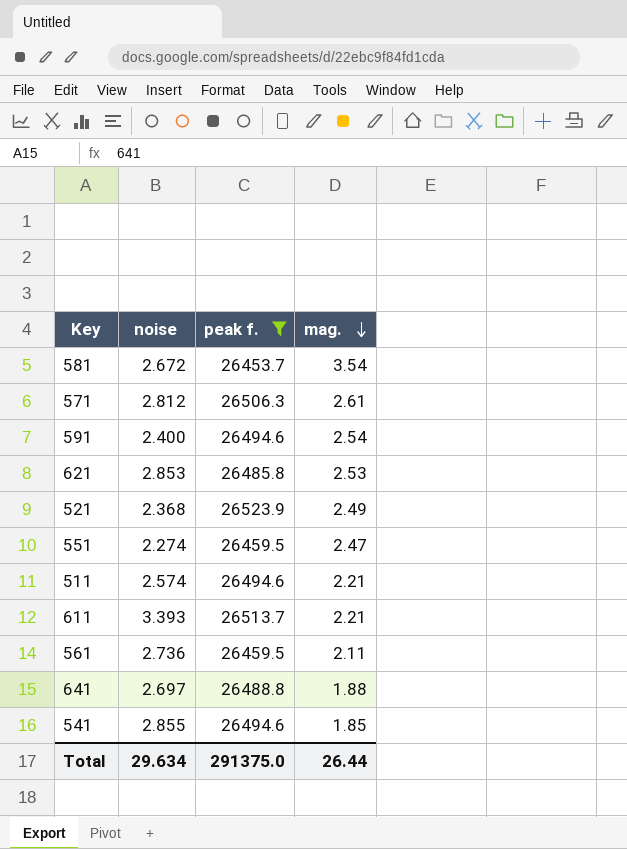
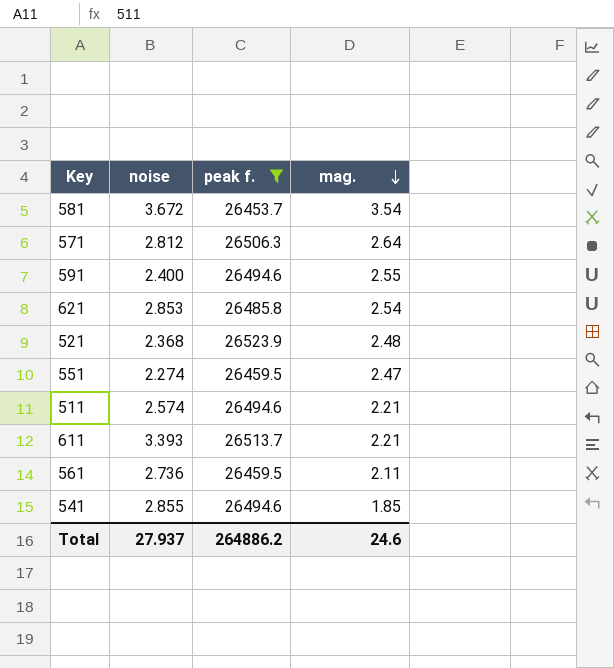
row 641: 2.697 | 26488.8 | 1.88 -> none
581 | noise: 2.672 -> 3.672
571 | mag.: 2.61 -> 2.64
591 | mag.: 2.54 -> 2.55
621 | mag.: 2.53 -> 2.54
521 | mag.: 2.49 -> 2.48
Total | noise: 29.634 -> 27.937
Total | peak f.: 291375.0 -> 264886.2
Total | mag.: 26.44 -> 24.6

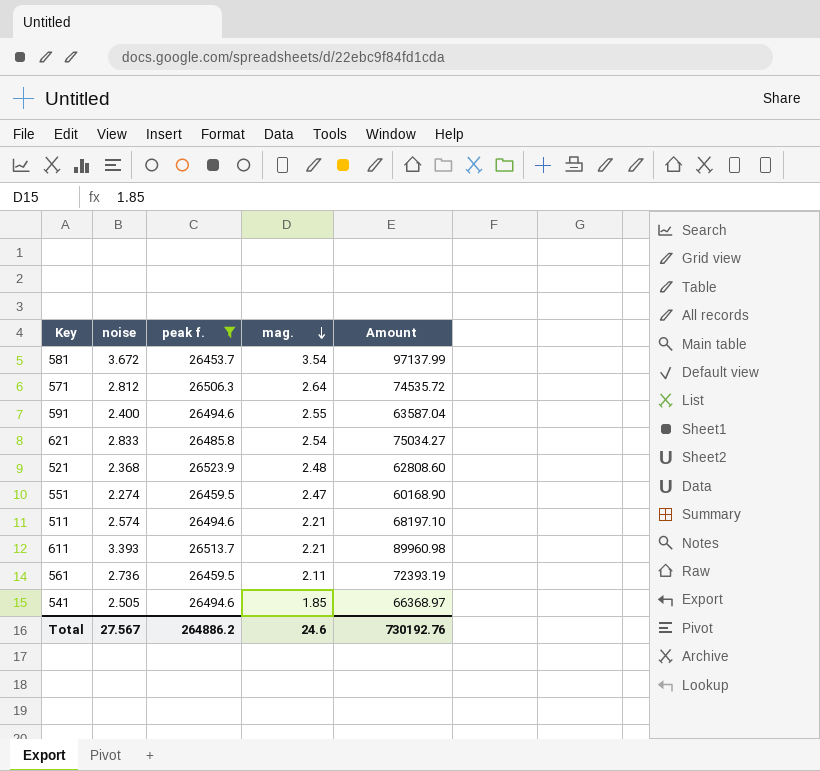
column Amount | formula: none -> [noise] * [peak f.]
621 | noise: 2.853 -> 2.833
541 | noise: 2.855 -> 2.505
Total | noise: 27.937 -> 27.567

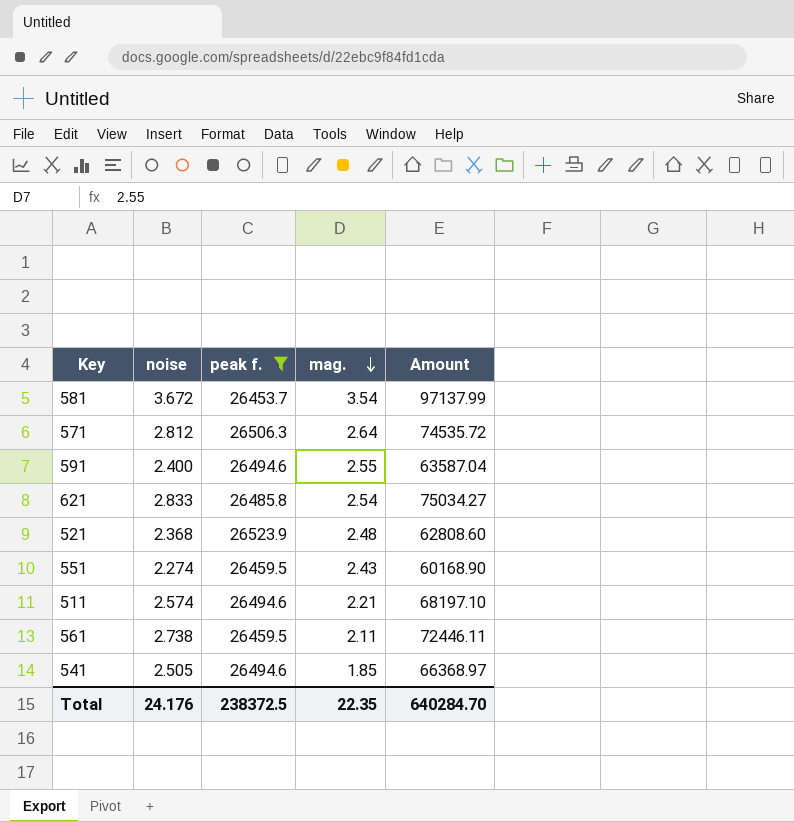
row 611: 3.393 | 26513.7 | 2.21 | 89960.98 -> none
551 | mag.: 2.47 -> 2.43
561 | noise: 2.736 -> 2.738
561 | Amount: 72393.19 -> 72446.11
Total | noise: 27.567 -> 24.176
Total | peak f.: 264886.2 -> 238372.5
Total | mag.: 24.6 -> 22.35
Total | Amount: 730192.76 -> 640284.70

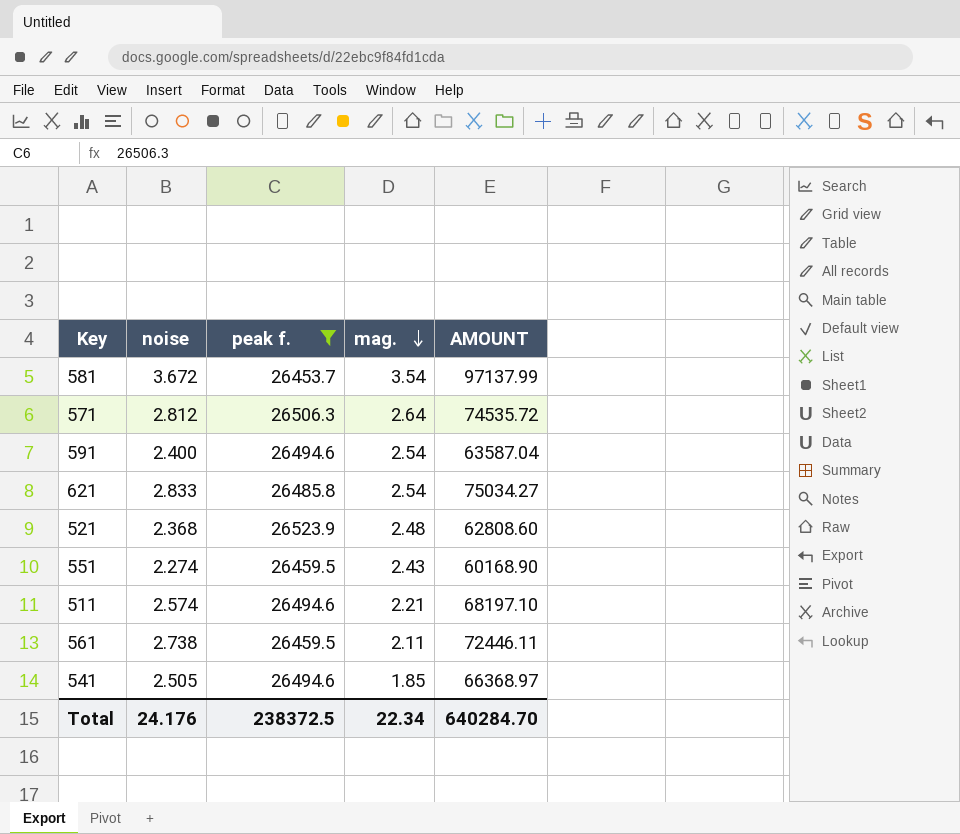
column name: Amount -> AMOUNT
591 | mag.: 2.55 -> 2.54
Total | mag.: 22.35 -> 22.34

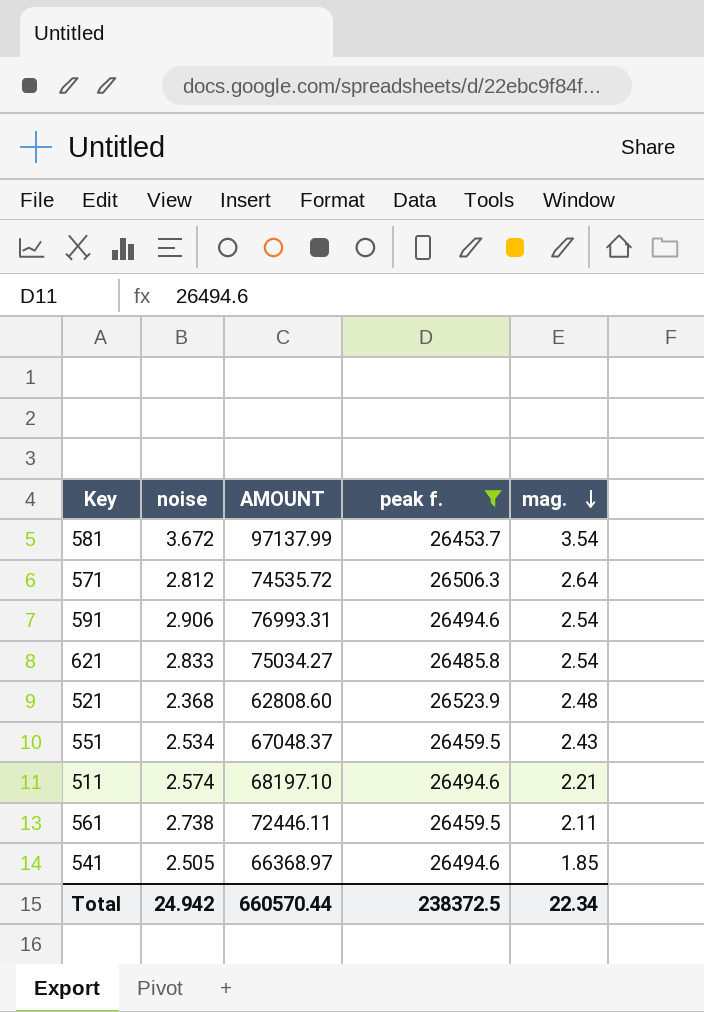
column AMOUNT | position: 5 -> 3
591 | noise: 2.400 -> 2.906
591 | AMOUNT: 63587.04 -> 76993.31
551 | noise: 2.274 -> 2.534
551 | AMOUNT: 60168.90 -> 67048.37
Total | noise: 24.176 -> 24.942
Total | AMOUNT: 640284.70 -> 660570.44

